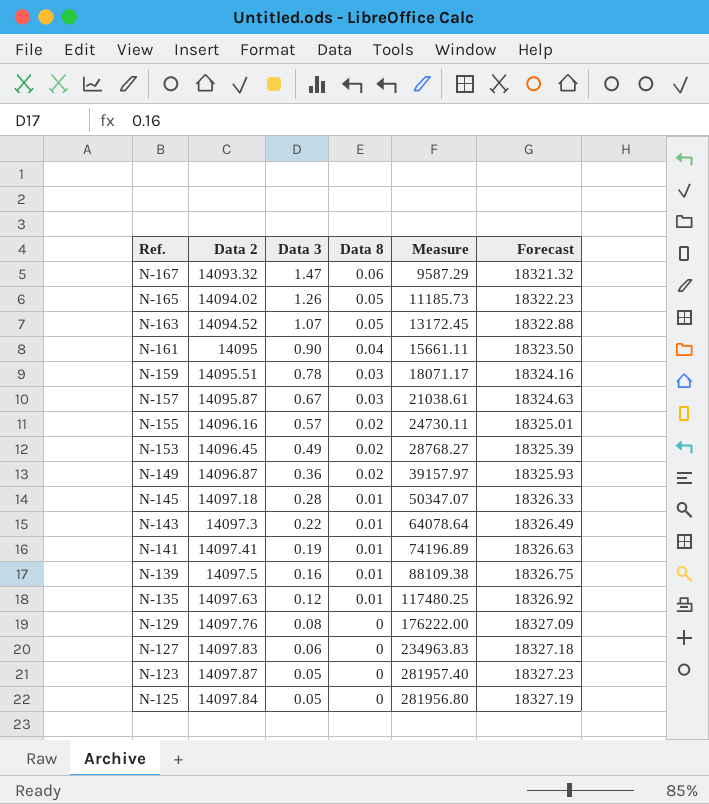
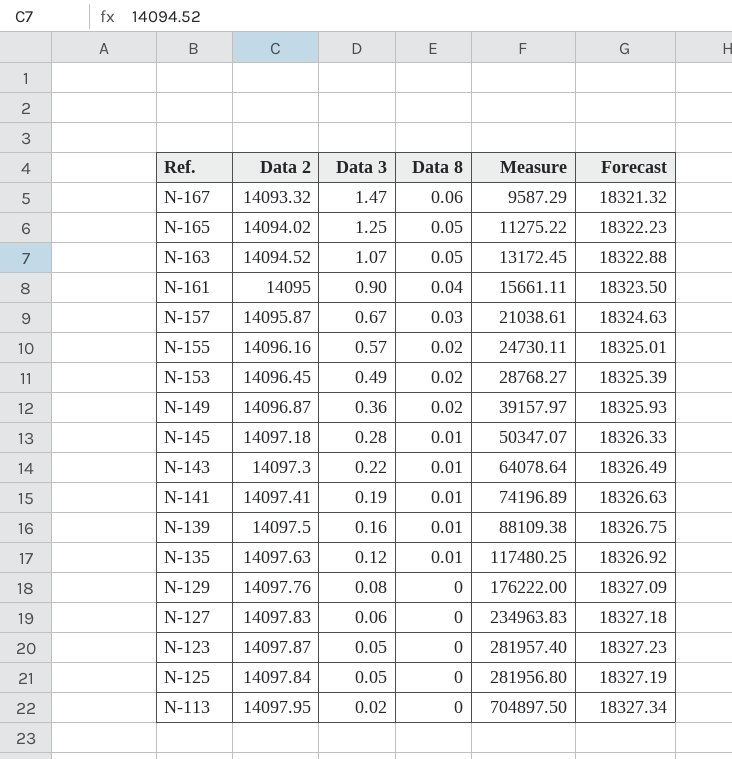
row N-159: 14095.51 | 0.78 | 0.03 | 18071.17 | 18324.16 -> none
N-165 | Data 3: 1.26 -> 1.25
N-165 | Measure: 11185.73 -> 11275.22
row N-113: none -> 14097.95 | 0.02 | 0 | 704897.50 | 18327.34

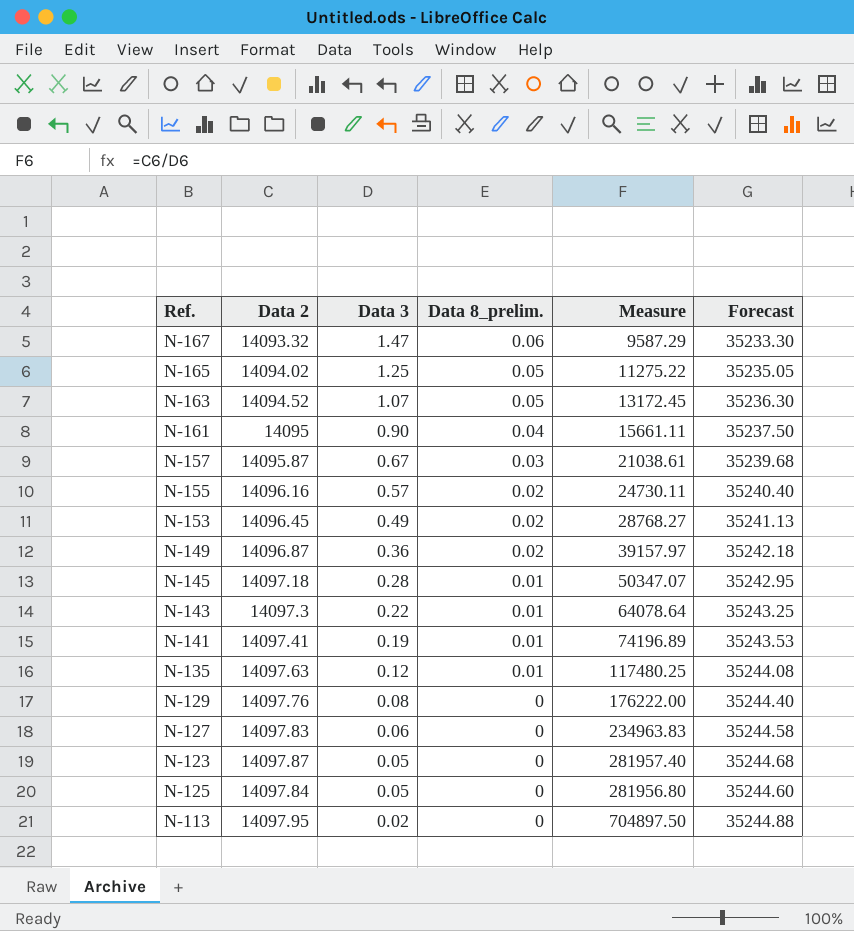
column name: Data 8 -> Data 8_prelim.
column Forecast | formula: [Data 2] * 1.3 -> [Data 2] * 2.5
row N-139: 14097.5 | 0.16 | 0.01 | 88109.38 | 18326.75 -> none

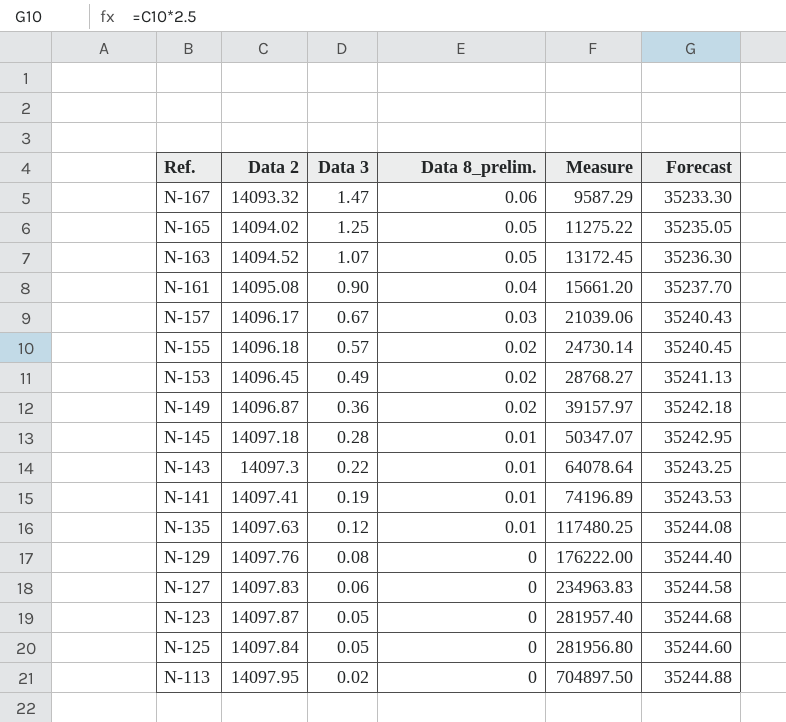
N-161 | Data 2: 14095 -> 14095.08
N-161 | Measure: 15661.11 -> 15661.20
N-161 | Forecast: 35237.50 -> 35237.70
N-157 | Data 2: 14095.87 -> 14096.17
N-157 | Measure: 21038.61 -> 21039.06
N-157 | Forecast: 35239.68 -> 35240.43
N-155 | Data 2: 14096.16 -> 14096.18
N-155 | Measure: 24730.11 -> 24730.14
N-155 | Forecast: 35240.40 -> 35240.45

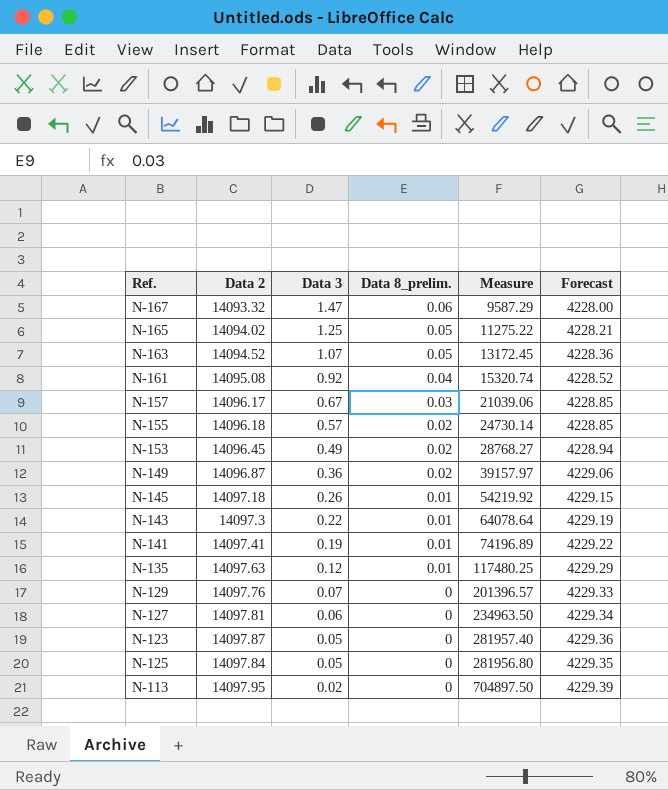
column Forecast | formula: [Data 2] * 2.5 -> [Data 2] * 0.3
N-161 | Data 3: 0.90 -> 0.92
N-161 | Measure: 15661.20 -> 15320.74
N-145 | Data 3: 0.28 -> 0.26
N-145 | Measure: 50347.07 -> 54219.92
N-129 | Data 3: 0.08 -> 0.07
N-129 | Measure: 176222.00 -> 201396.57
N-127 | Data 2: 14097.83 -> 14097.81
N-127 | Measure: 234963.83 -> 234963.50

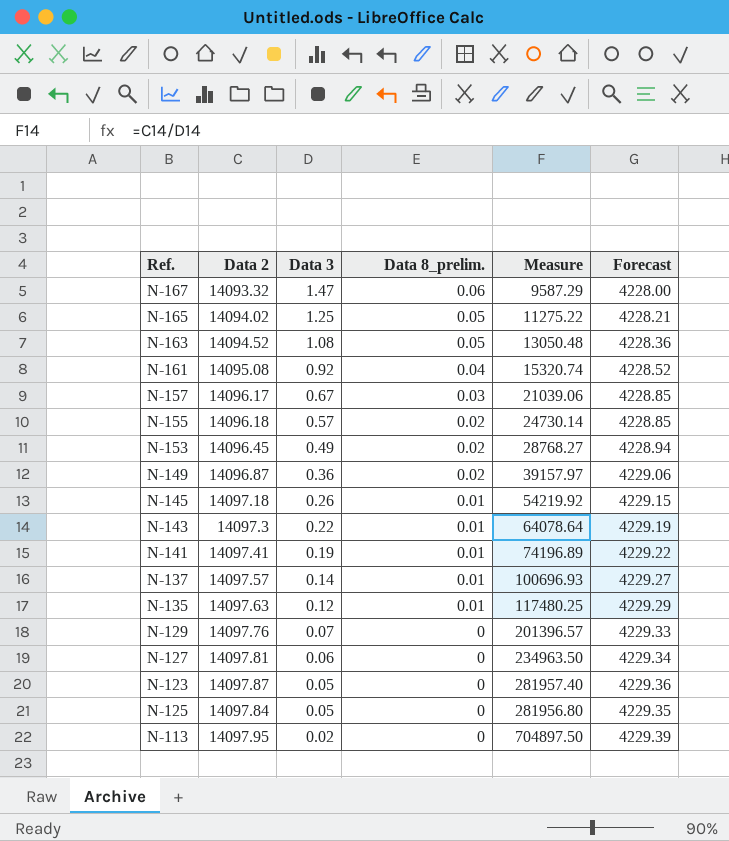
N-163 | Data 3: 1.07 -> 1.08
N-163 | Measure: 13172.45 -> 13050.48
row N-137: none -> 14097.57 | 0.14 | 0.01 | 100696.93 | 4229.27

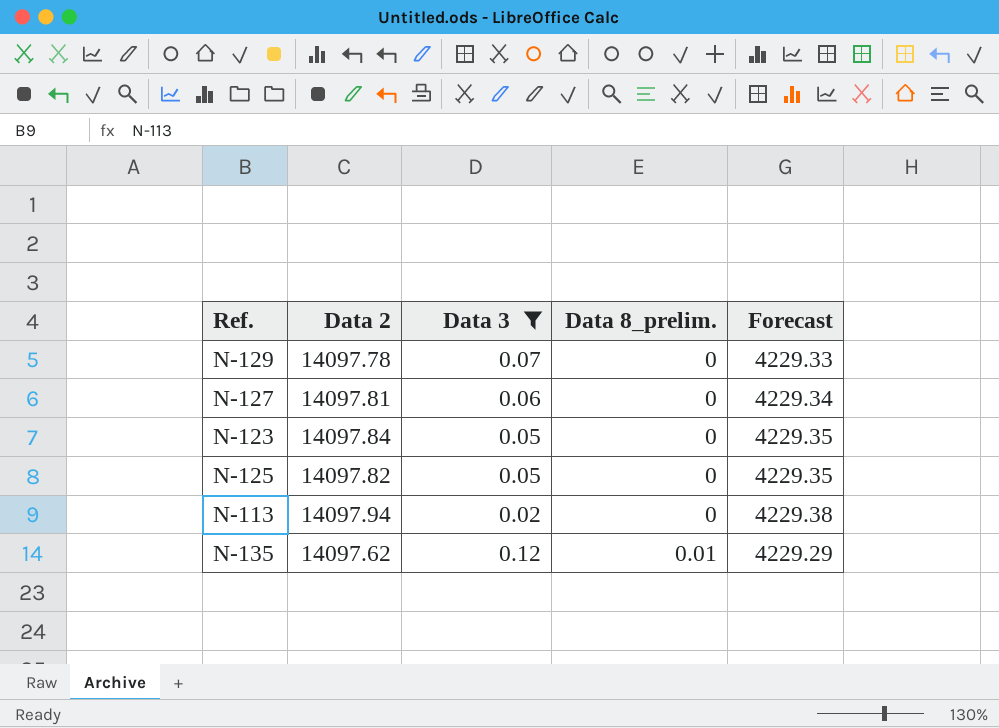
filter: none -> Data 3 <= 0.12
row order: Data 3 descending -> Data 8_prelim. ascending
column Measure | formula: [Data 2] / [Data 3] -> none
N-129 | Data 2: 14097.76 -> 14097.78
N-123 | Data 2: 14097.87 -> 14097.84
N-123 | Forecast: 4229.36 -> 4229.35
N-125 | Data 2: 14097.84 -> 14097.82
N-113 | Data 2: 14097.95 -> 14097.94
N-113 | Forecast: 4229.39 -> 4229.38
N-135 | Data 2: 14097.63 -> 14097.62

